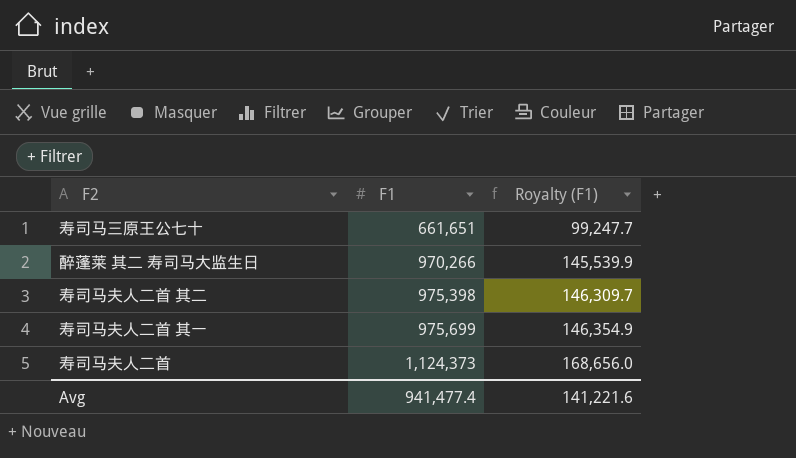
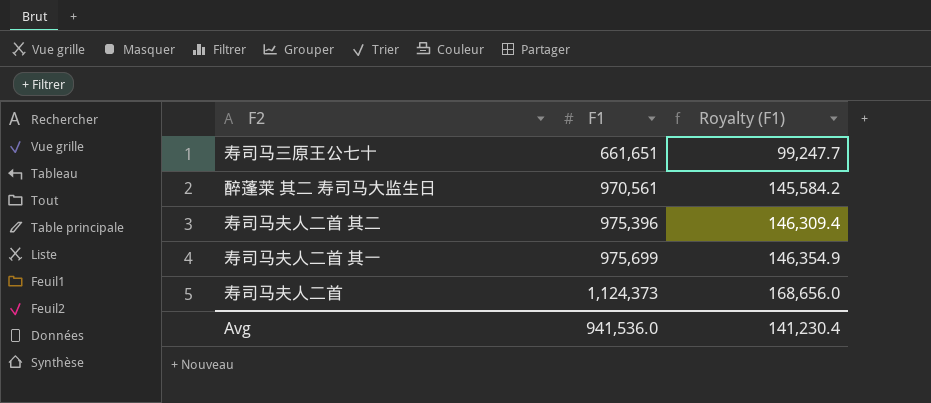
醉蓬莱 其二 寿司马大监生日 | F1: 970,266 -> 970,561
醉蓬莱 其二 寿司马大监生日 | Royalty (F1): 145,539.9 -> 145,584.2
寿司马夫人二首 其二 | F1: 975,398 -> 975,396
寿司马夫人二首 其二 | Royalty (F1): 146,309.7 -> 146,309.4
Avg | F1: 941,477.4 -> 941,536.0
Avg | Royalty (F1): 141,221.6 -> 141,230.4

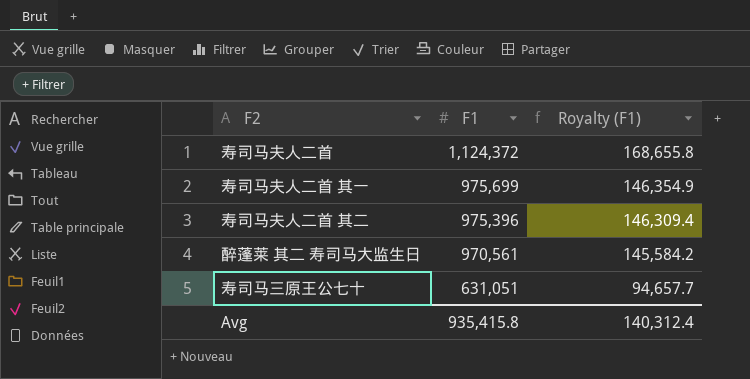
row order: F1 ascending -> F1 descending
寿司马夫人二首 | F1: 1,124,373 -> 1,124,372
寿司马夫人二首 | Royalty (F1): 168,656.0 -> 168,655.8
寿司马三原王公七十 | F1: 661,651 -> 631,051
寿司马三原王公七十 | Royalty (F1): 99,247.7 -> 94,657.7
Avg | F1: 941,536.0 -> 935,415.8
Avg | Royalty (F1): 141,230.4 -> 140,312.4

